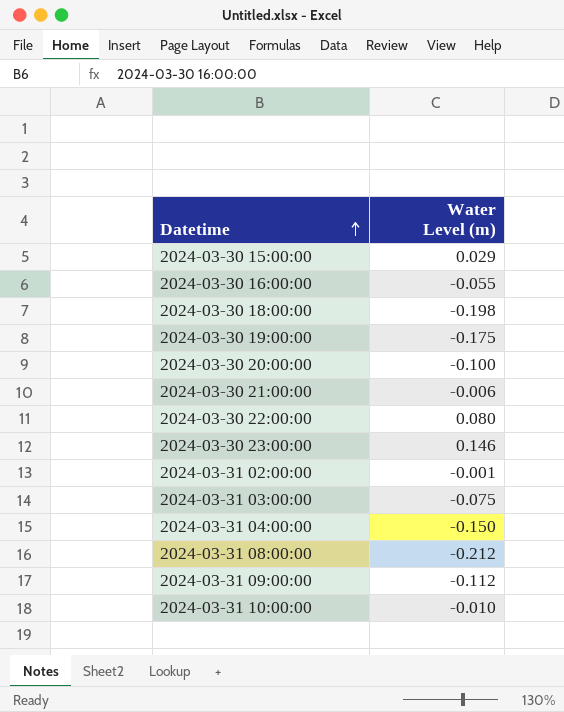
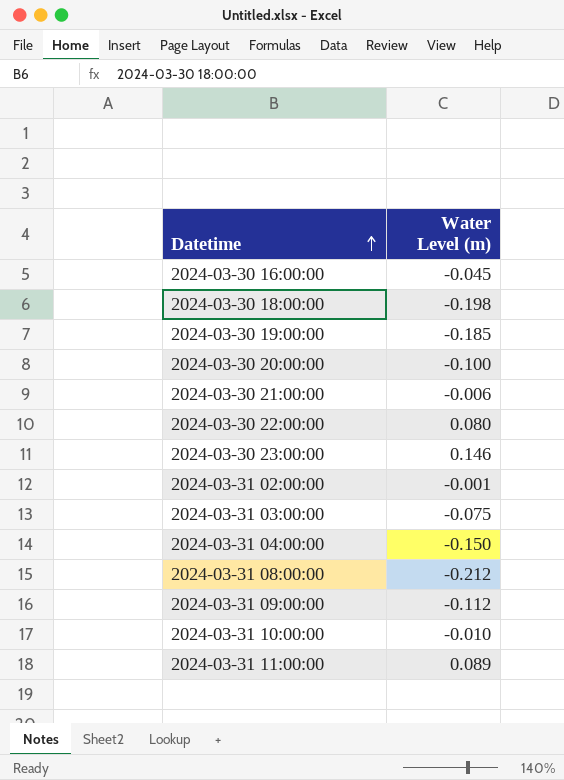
row 2024-03-30 15:00:00: 0.029 -> none
2024-03-30 16:00:00 | Water Level (m): -0.055 -> -0.045
2024-03-30 19:00:00 | Water Level (m): -0.175 -> -0.185
row 2024-03-31 11:00:00: none -> 0.089

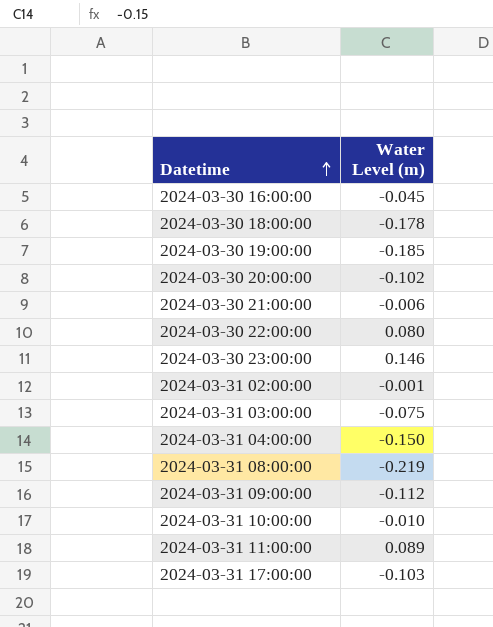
2024-03-30 18:00:00 | Water Level (m): -0.198 -> -0.178
2024-03-30 20:00:00 | Water Level (m): -0.100 -> -0.102
2024-03-31 08:00:00 | Water Level (m): -0.212 -> -0.219
row 2024-03-31 17:00:00: none -> -0.103

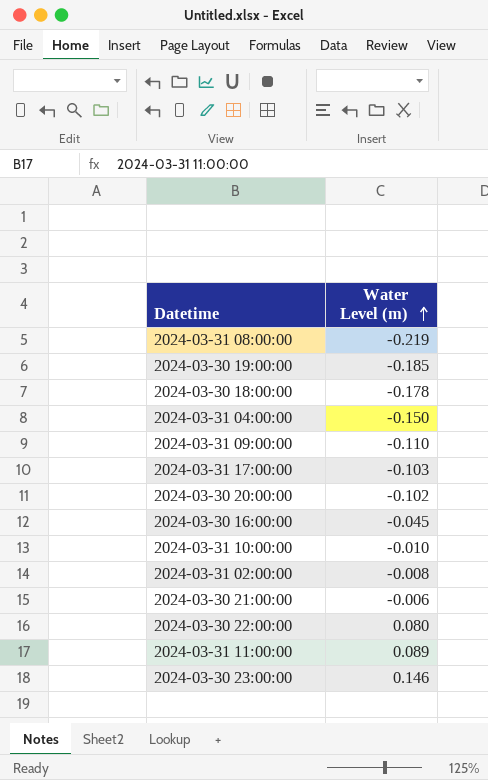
row order: Datetime ascending -> Water Level (m) ascending
row 2024-03-31 03:00:00: -0.075 -> none
2024-03-31 09:00:00 | Water Level (m): -0.112 -> -0.110
2024-03-31 02:00:00 | Water Level (m): -0.001 -> -0.008

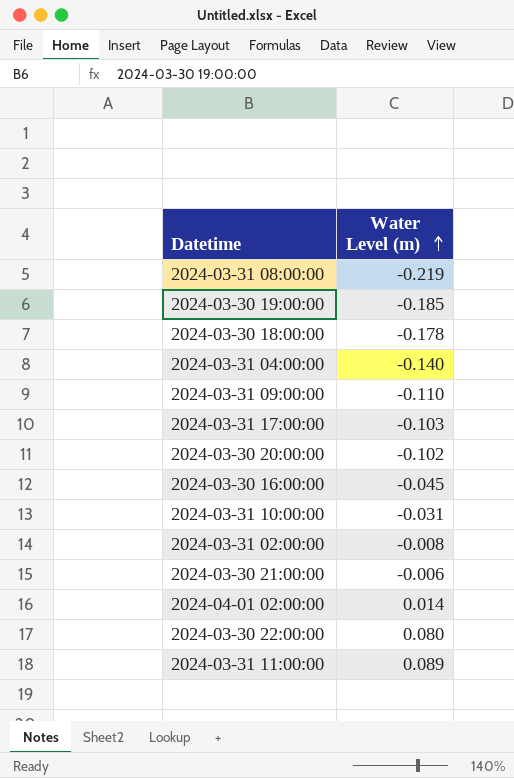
row 2024-03-30 23:00:00: 0.146 -> none
2024-03-31 04:00:00 | Water Level (m): -0.150 -> -0.140
2024-03-31 10:00:00 | Water Level (m): -0.010 -> -0.031
row 2024-04-01 02:00:00: none -> 0.014

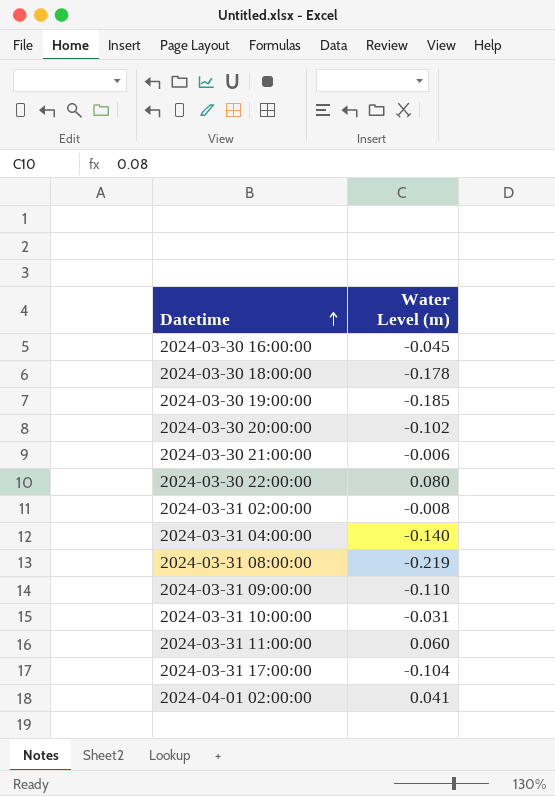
row order: Water Level (m) ascending -> Datetime ascending
2024-03-31 11:00:00 | Water Level (m): 0.089 -> 0.060
2024-03-31 17:00:00 | Water Level (m): -0.103 -> -0.104
2024-04-01 02:00:00 | Water Level (m): 0.014 -> 0.041

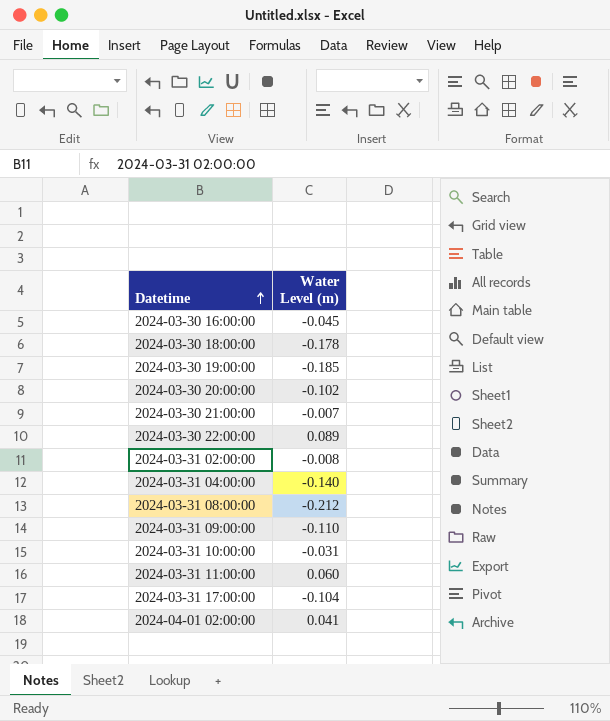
2024-03-30 21:00:00 | Water Level (m): -0.006 -> -0.007
2024-03-30 22:00:00 | Water Level (m): 0.080 -> 0.089
2024-03-31 08:00:00 | Water Level (m): -0.219 -> -0.212

